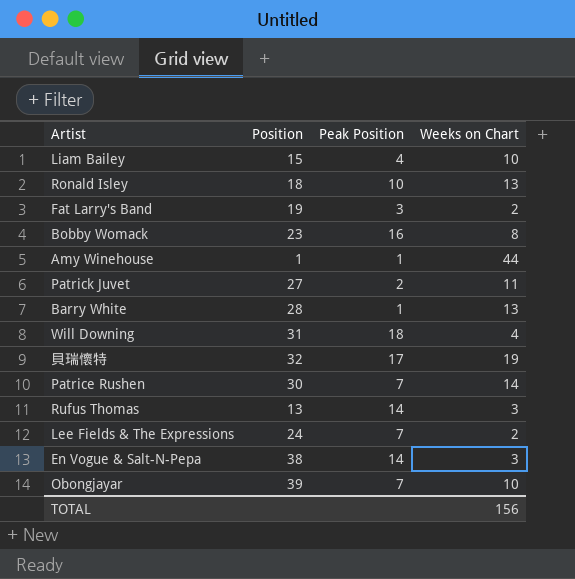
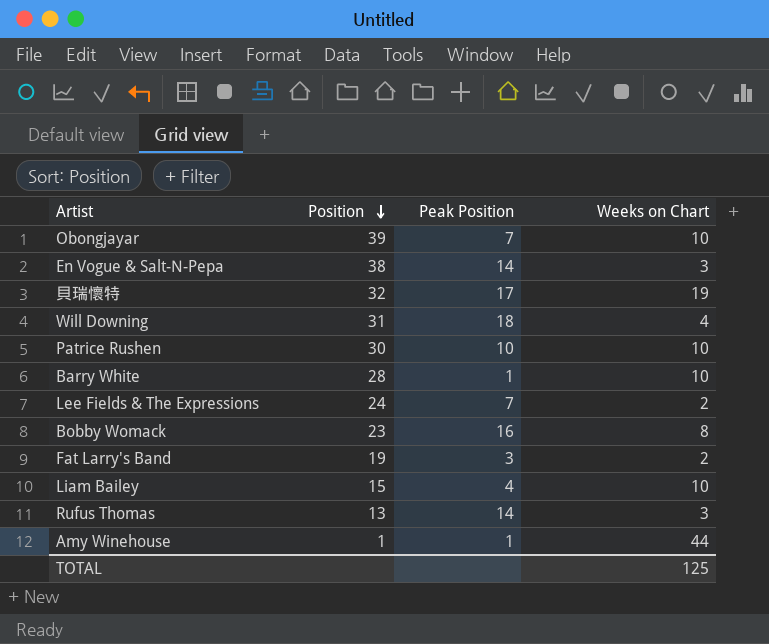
row order: none -> Position descending
row Ronald Isley: 18 | 10 | 13 -> none
row Patrick Juvet: 27 | 2 | 11 -> none
Patrice Rushen | Peak Position: 7 -> 10
Patrice Rushen | Weeks on Chart: 14 -> 10
Barry White | Weeks on Chart: 13 -> 10
TOTAL | Weeks on Chart: 156 -> 125

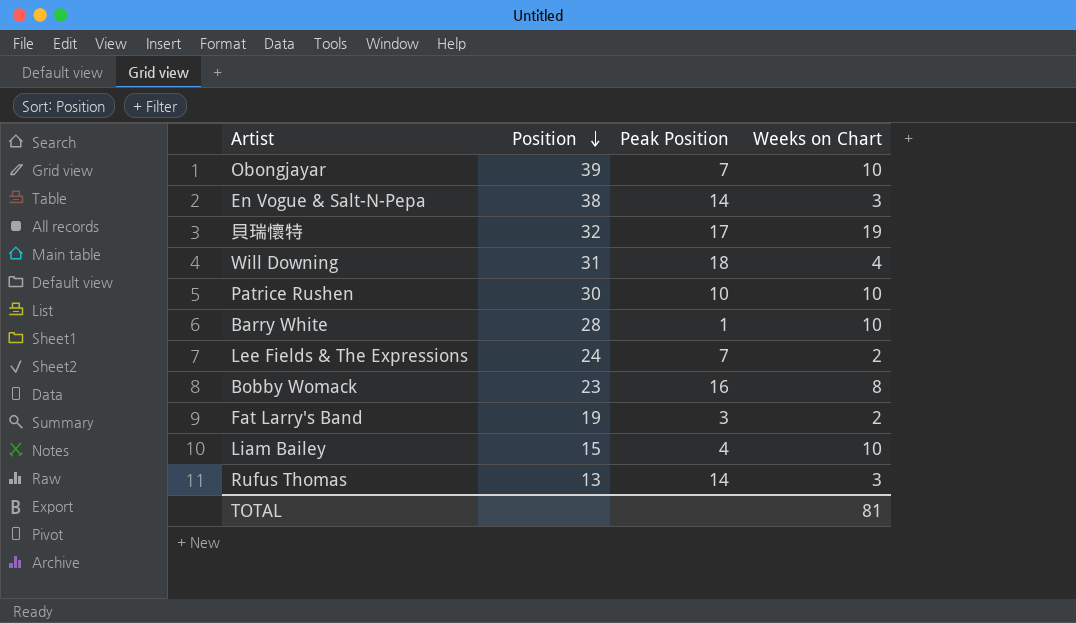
row Amy Winehouse: 1 | 1 | 44 -> none
TOTAL | Weeks on Chart: 125 -> 81

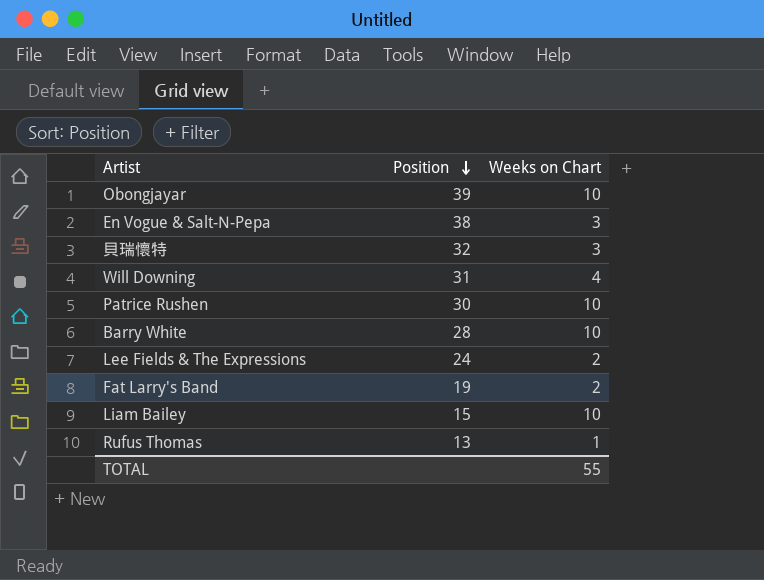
column Peak Position | position: 3 -> none
row Bobby Womack: 23 | 16 | 8 -> none
貝瑞懷特 | Weeks on Chart: 19 -> 3
Rufus Thomas | Weeks on Chart: 3 -> 1
TOTAL | Weeks on Chart: 81 -> 55

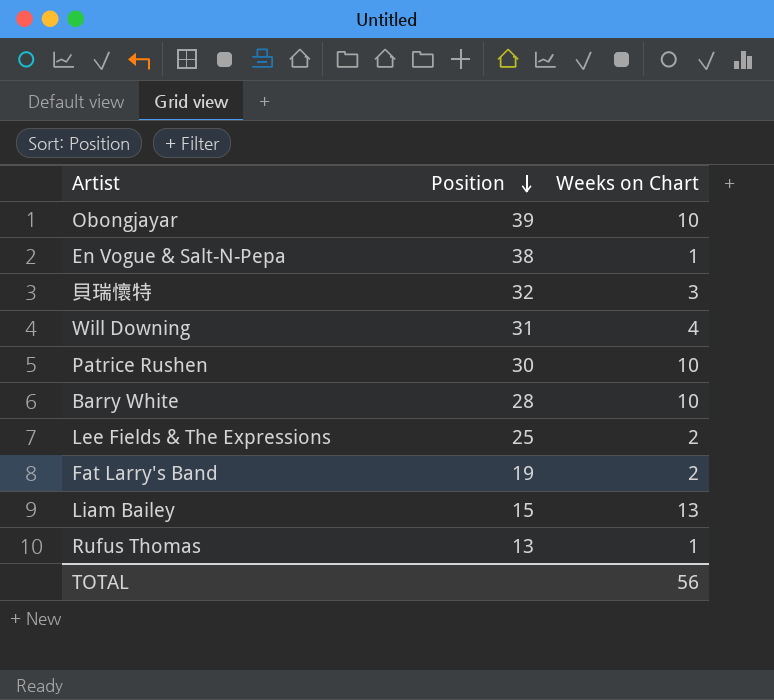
En Vogue & Salt-N-Pepa | Weeks on Chart: 3 -> 1
Lee Fields & The Expressions | Position: 24 -> 25
Liam Bailey | Weeks on Chart: 10 -> 13
TOTAL | Weeks on Chart: 55 -> 56

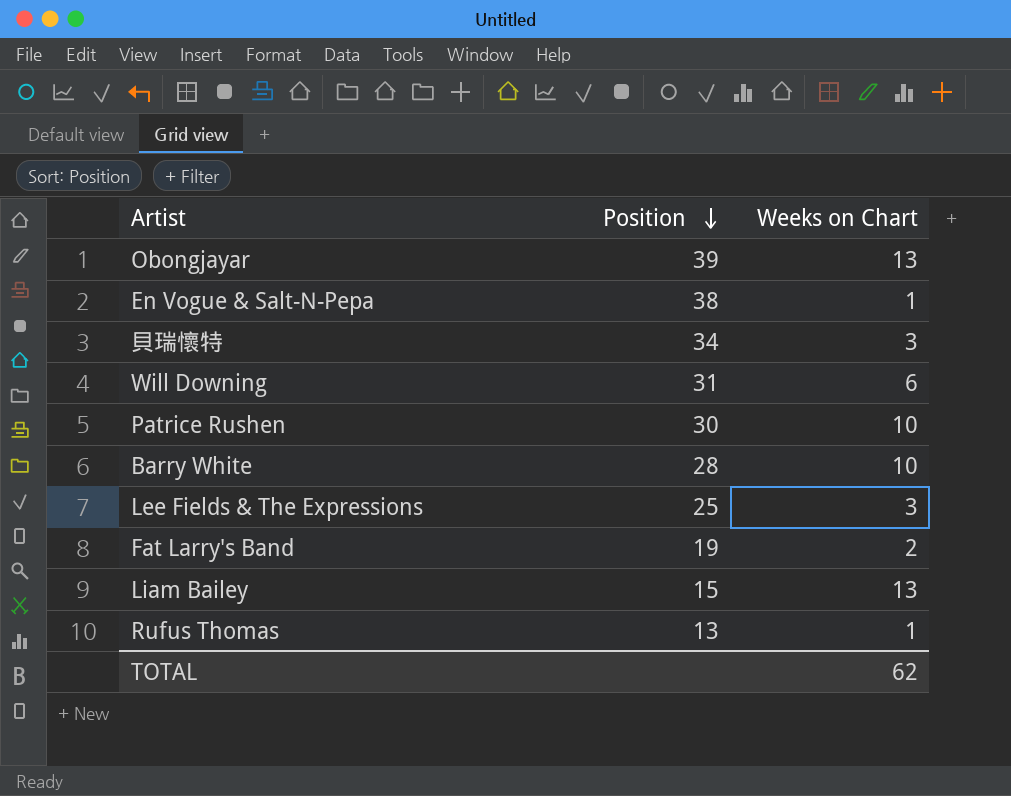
Obongjayar | Weeks on Chart: 10 -> 13
貝瑞懷特 | Position: 32 -> 34
Will Downing | Weeks on Chart: 4 -> 6
Lee Fields & The Expressions | Weeks on Chart: 2 -> 3
TOTAL | Weeks on Chart: 56 -> 62

